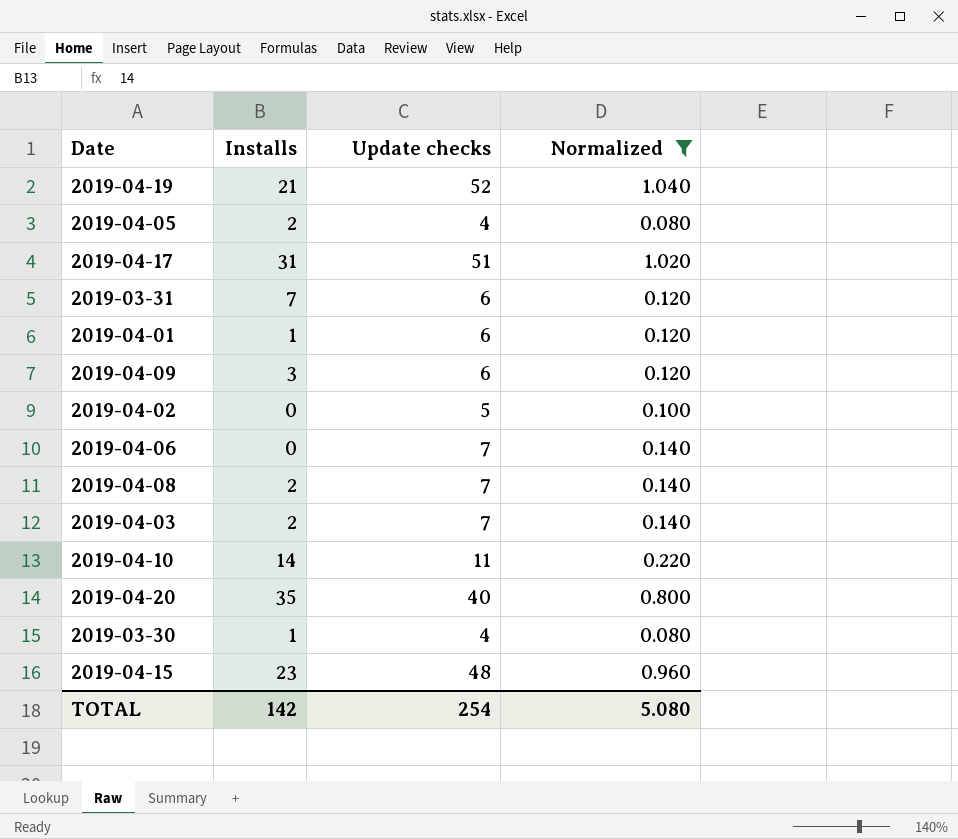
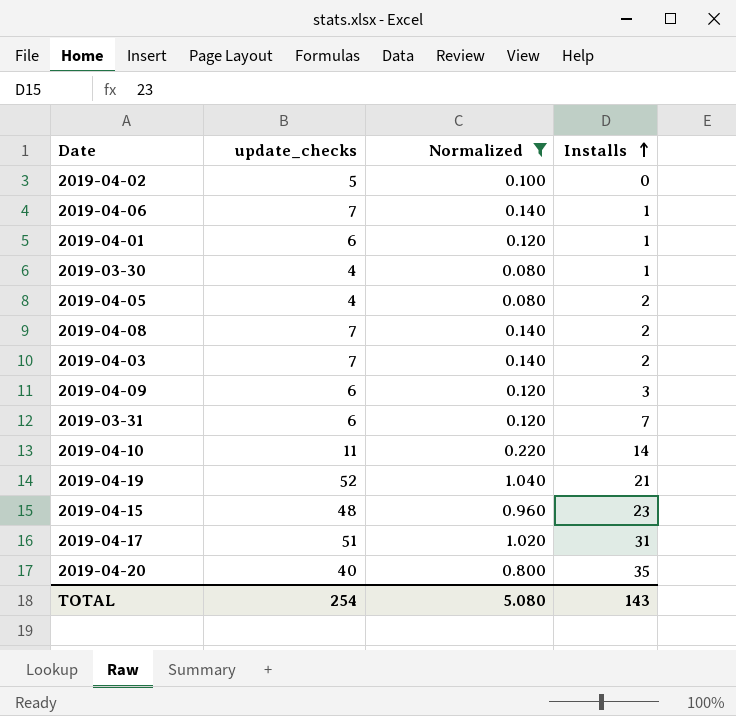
row order: none -> Installs ascending
column name: Update checks -> update_checks
column Installs | position: 2 -> 4
2019-04-06 | Installs: 0 -> 1
TOTAL | Installs: 142 -> 143

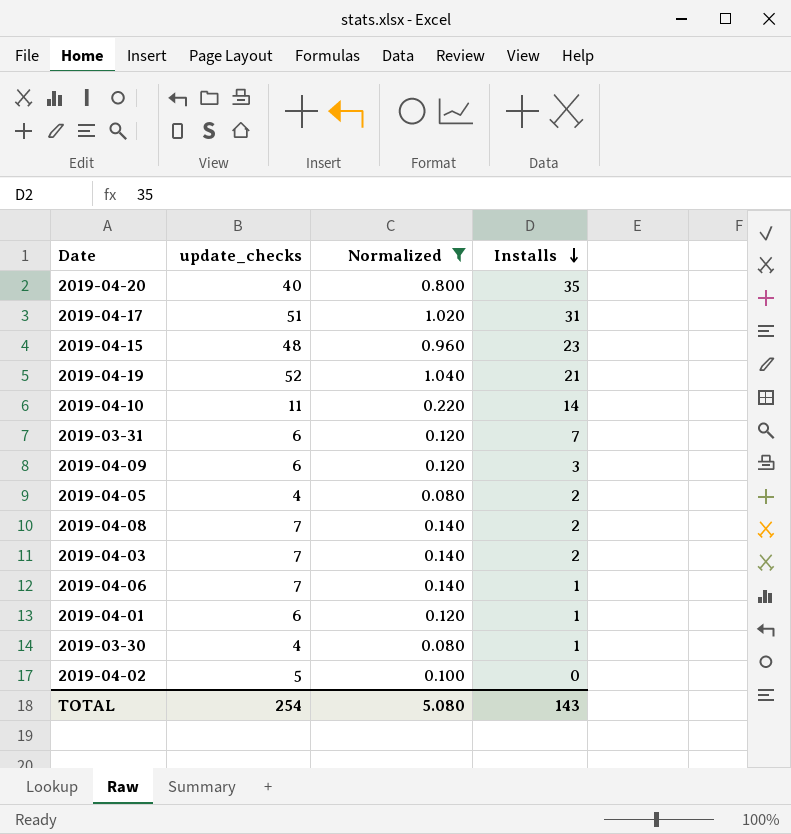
row order: Installs ascending -> Installs descending

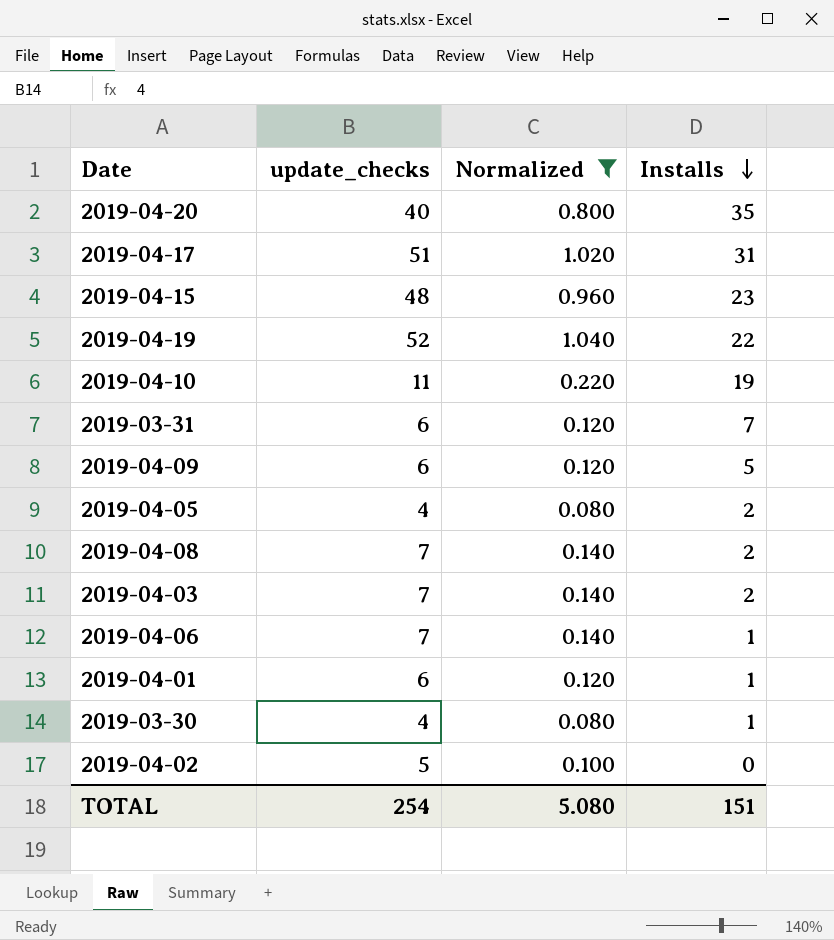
2019-04-19 | Installs: 21 -> 22
2019-04-10 | Installs: 14 -> 19
2019-04-09 | Installs: 3 -> 5
TOTAL | Installs: 143 -> 151

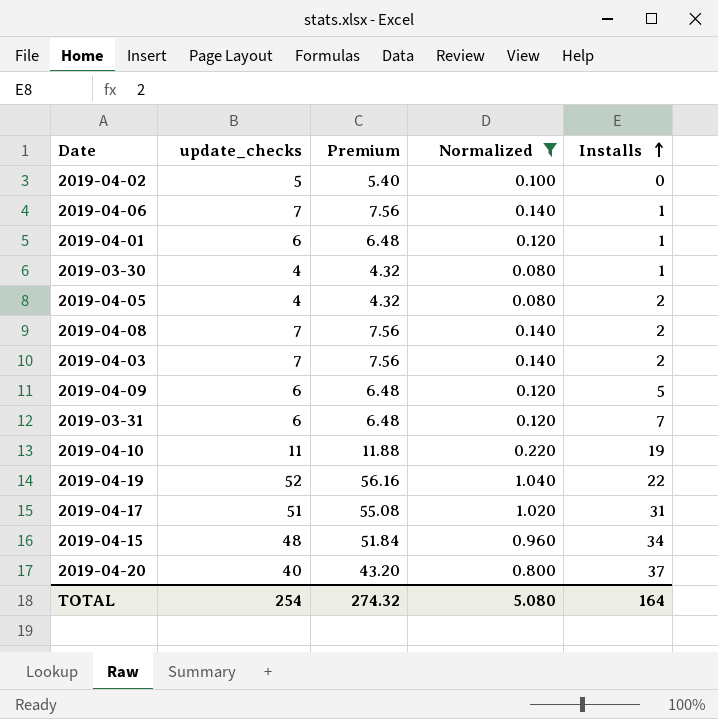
row order: Installs descending -> Installs ascending
column Premium | formula: none -> [update_checks] * 1.08
2019-04-15 | Installs: 23 -> 34
2019-04-20 | Installs: 35 -> 37
TOTAL | Installs: 151 -> 164

